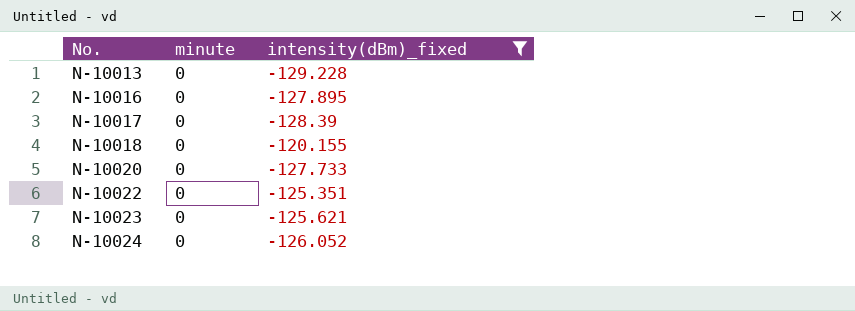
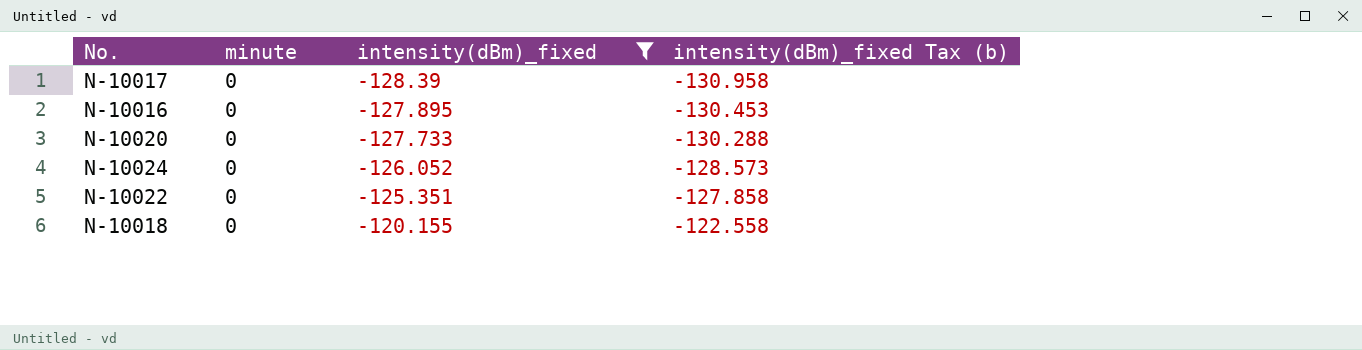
row order: No. ascending -> intensity(dBm)_fixed ascending
column intensity(dBm)_fixed Tax (b) | formula: none -> [intensity(dBm)_fixed] * 1.02
row N-10013: 0 | -129.228 -> none
row N-10023: 0 | -125.621 -> none

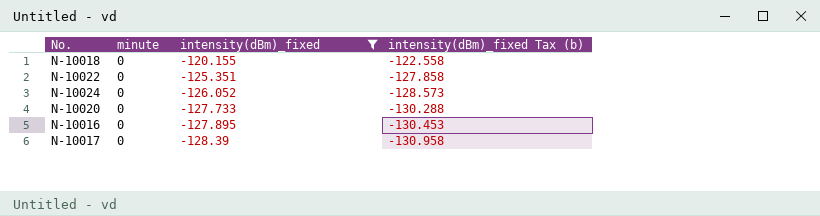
row order: intensity(dBm)_fixed ascending -> intensity(dBm)_fixed descending

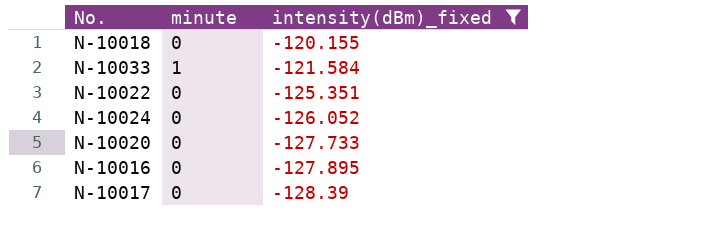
column intensity(dBm)_fixed Tax (b) | formula: [intensity(dBm)_fixed] * 1.02 -> none
row N-10033: none -> 1 | -121.584

